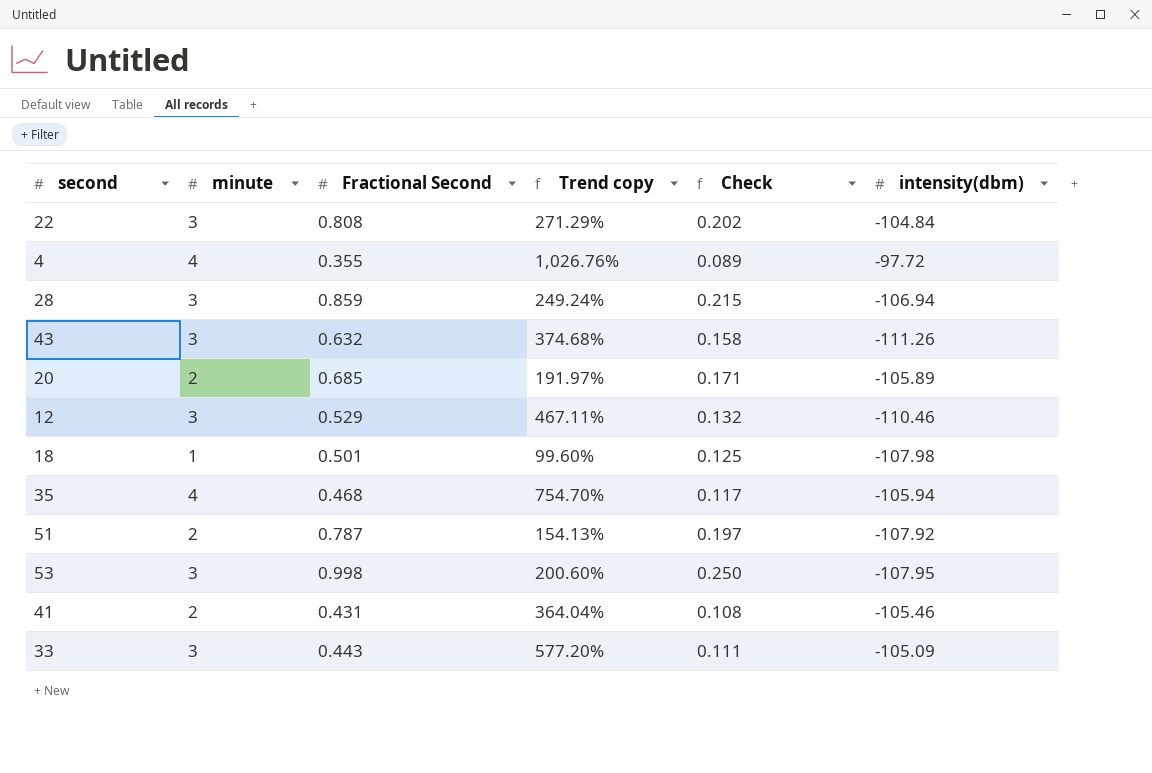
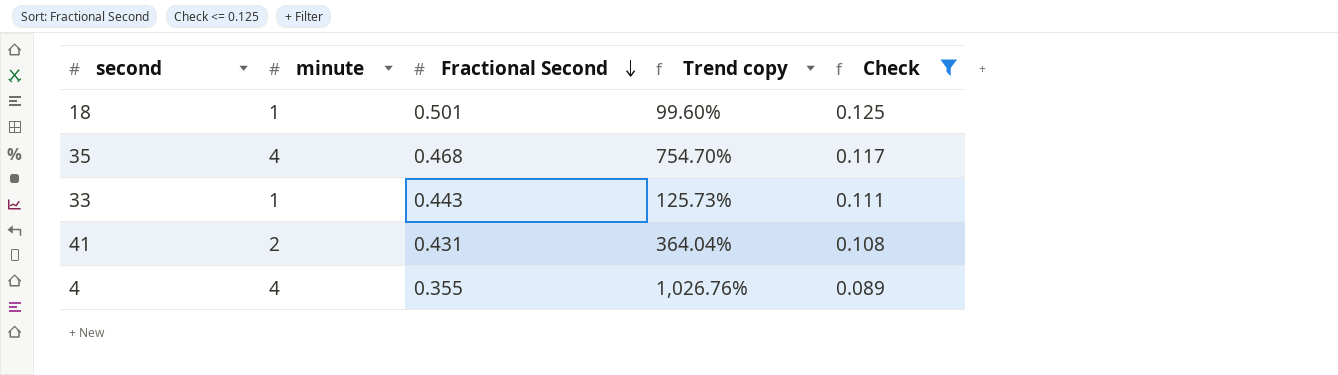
filter: none -> Check <= 0.125
row order: none -> Fractional Second descending
column intensity(dbm) | position: 6 -> none
33 | minute: 3 -> 1
33 | Trend copy: 577.20% -> 125.73%

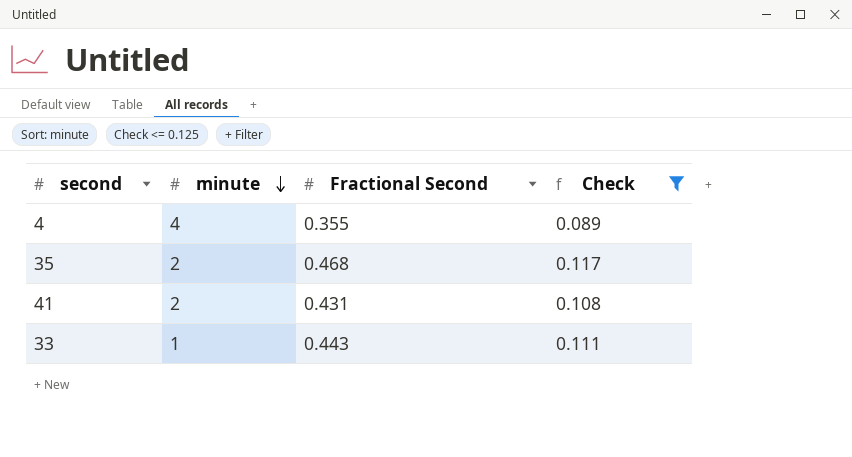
row order: Fractional Second descending -> minute descending
column Trend copy | formula: ([minute] - [Fractional Second]) / [Fractional Second] -> none
row 18: 1 | 0.501 | 99.60% | 0.125 -> none
35 | minute: 4 -> 2

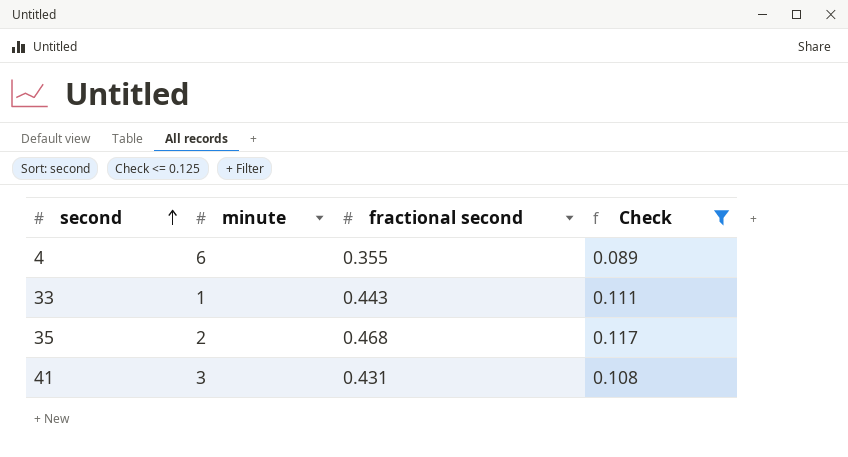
row order: minute descending -> second ascending
column name: Fractional Second -> fractional second
4 | minute: 4 -> 6
41 | minute: 2 -> 3

